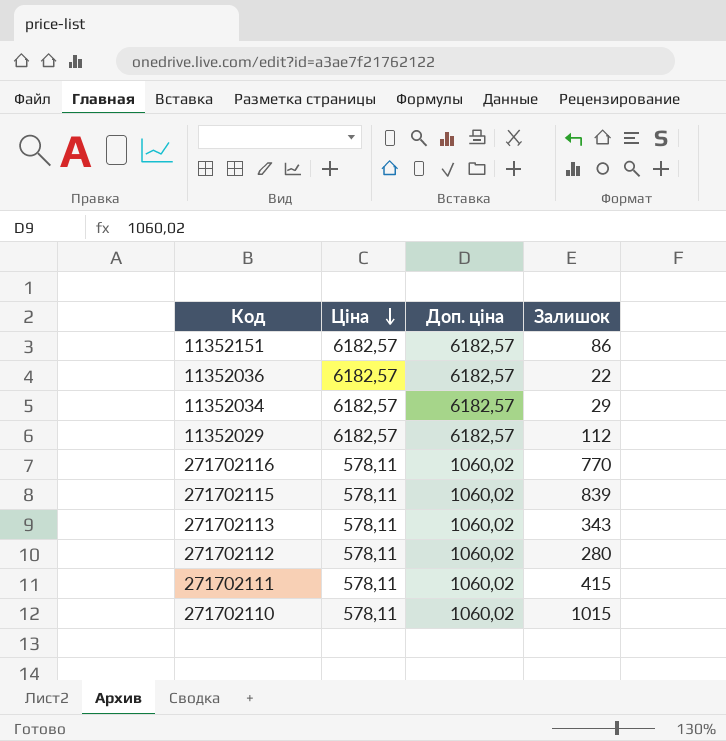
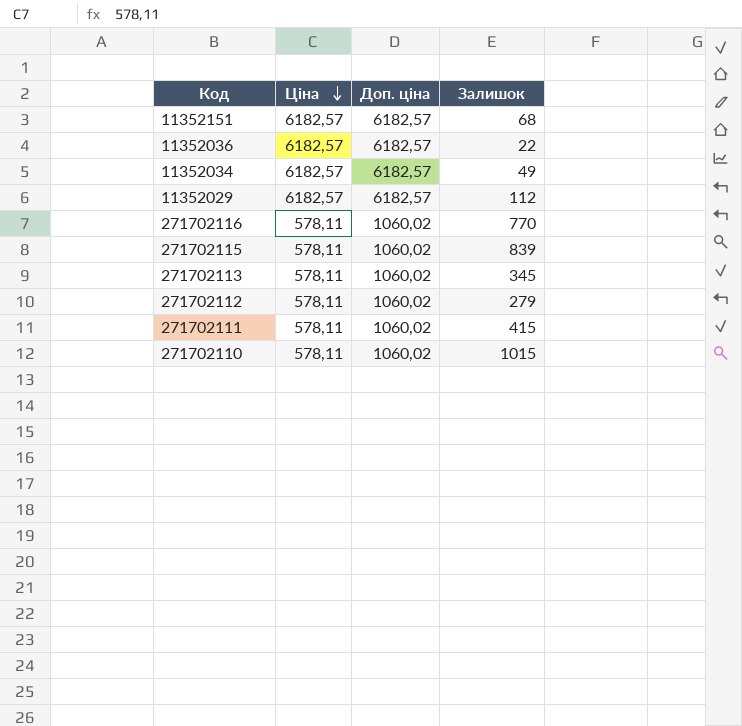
11352151 | Залишок: 86 -> 68
11352034 | Залишок: 29 -> 49
271702113 | Залишок: 343 -> 345
271702112 | Залишок: 280 -> 279

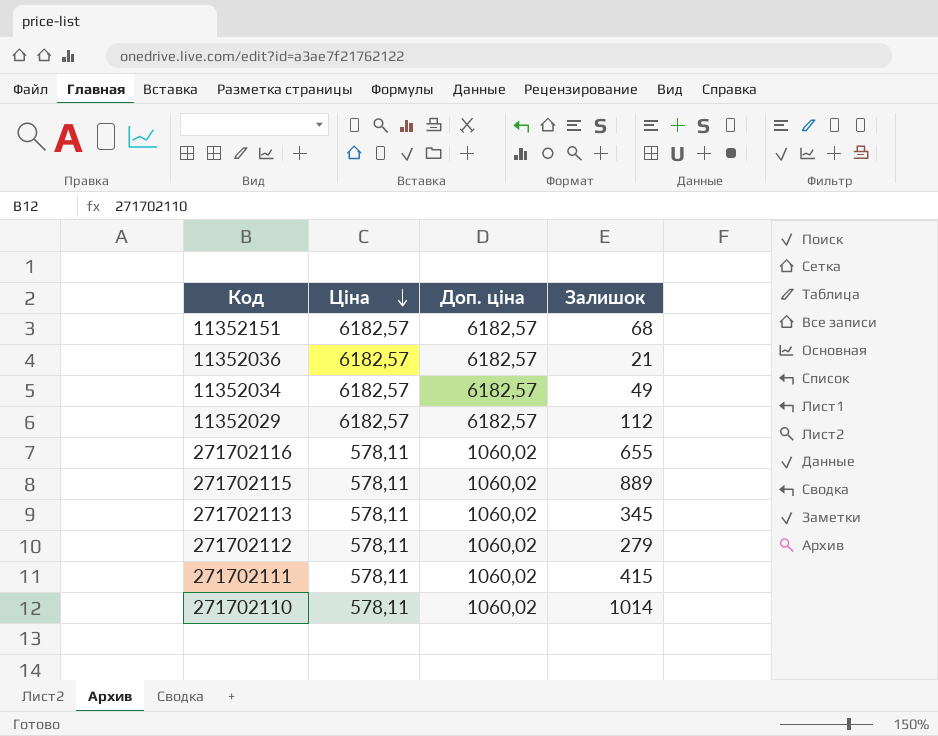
11352036 | Залишок: 22 -> 21
271702116 | Залишок: 770 -> 655
271702115 | Залишок: 839 -> 889
271702110 | Залишок: 1015 -> 1014

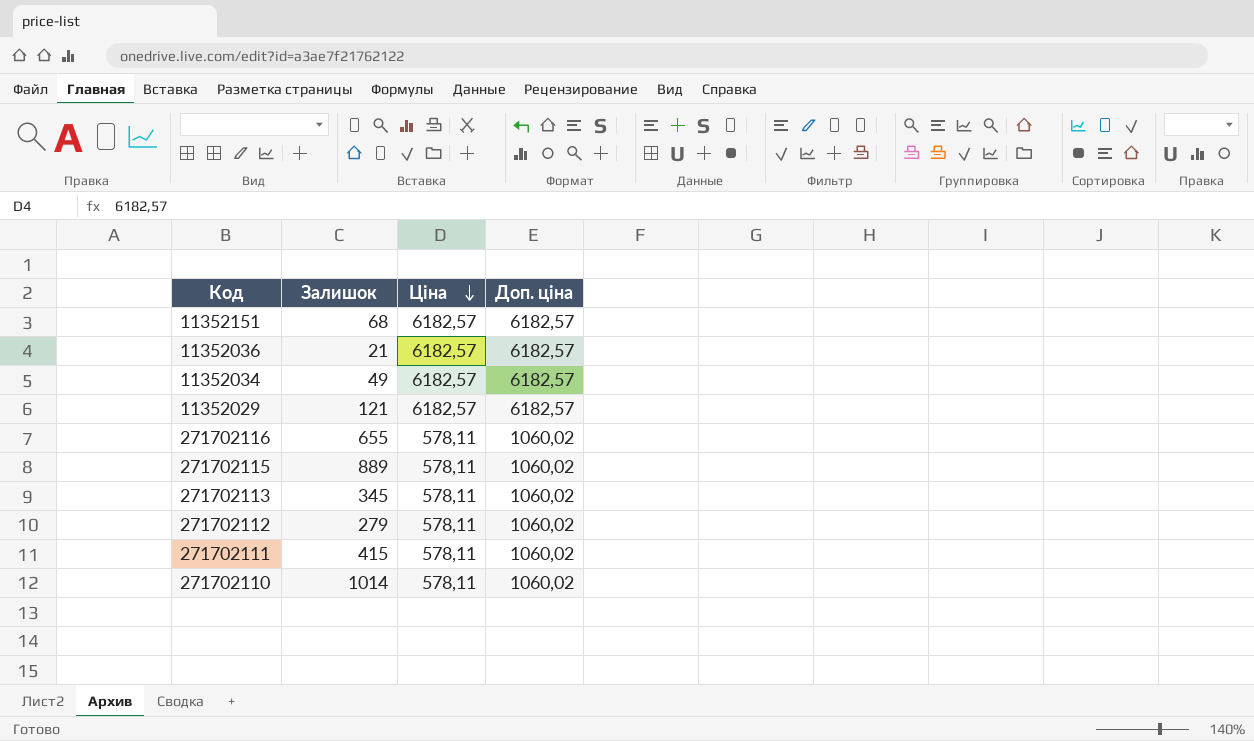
column Залишок | position: 4 -> 2
11352029 | Залишок: 112 -> 121

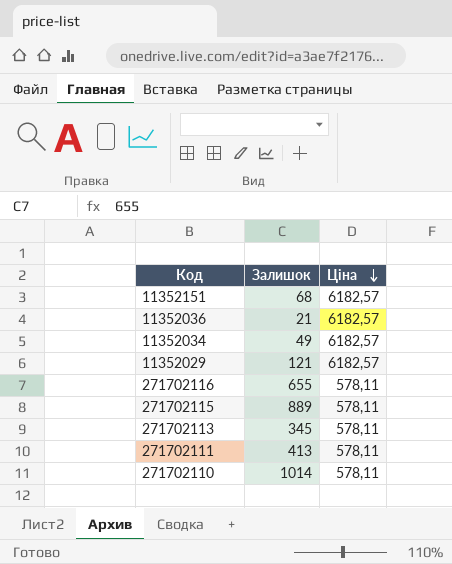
column Доп. ціна | position: 4 -> none
row 271702112: 279 | 578,11 | 1060,02 -> none
271702111 | Залишок: 415 -> 413

